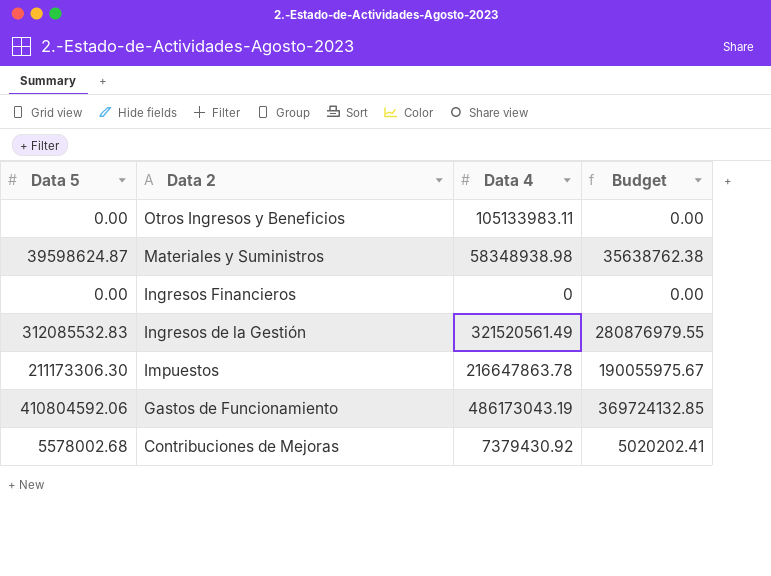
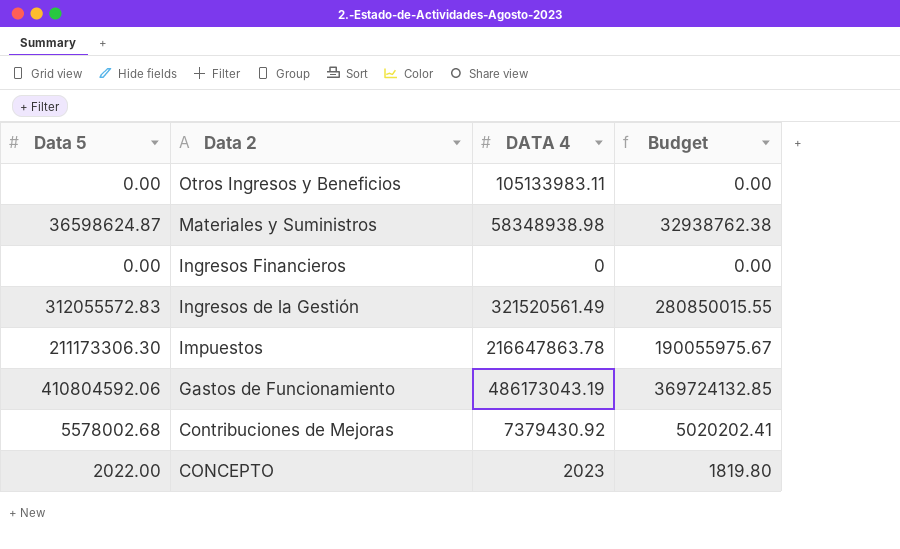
column name: Data 4 -> DATA 4
Materiales y Suministros | Data 5: 39598624.87 -> 36598624.87
Materiales y Suministros | Budget: 35638762.38 -> 32938762.38
Ingresos de la Gestión | Data 5: 312085532.83 -> 312055572.83
Ingresos de la Gestión | Budget: 280876979.55 -> 280850015.55
row CONCEPTO: none -> 2022.00 | 2023 | 1819.80

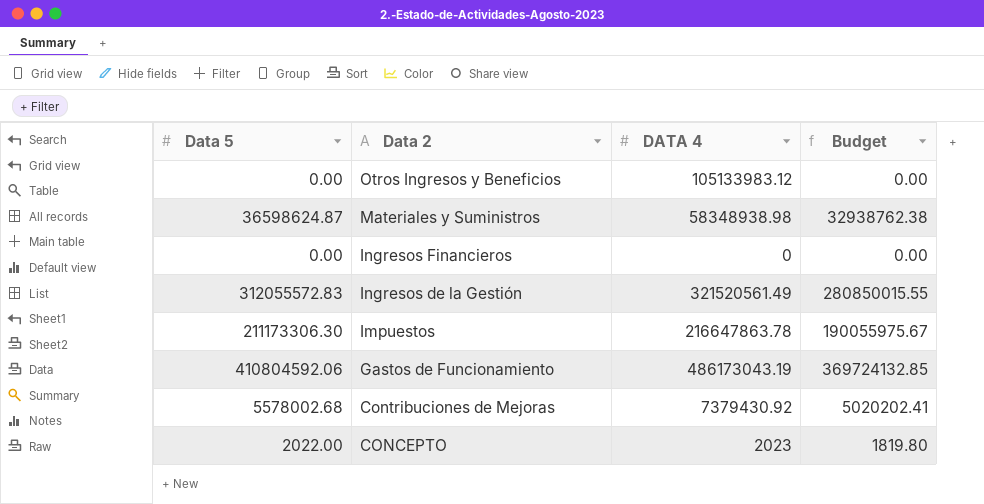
Otros Ingresos y Beneficios | DATA 4: 105133983.11 -> 105133983.12

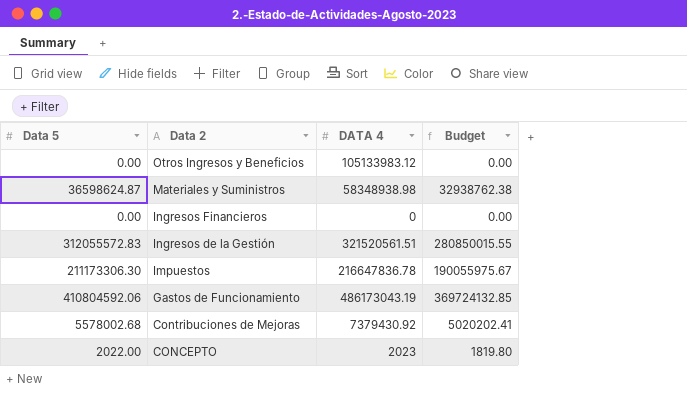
Ingresos de la Gestión | DATA 4: 321520561.49 -> 321520561.51
Impuestos | DATA 4: 216647863.78 -> 216647836.78

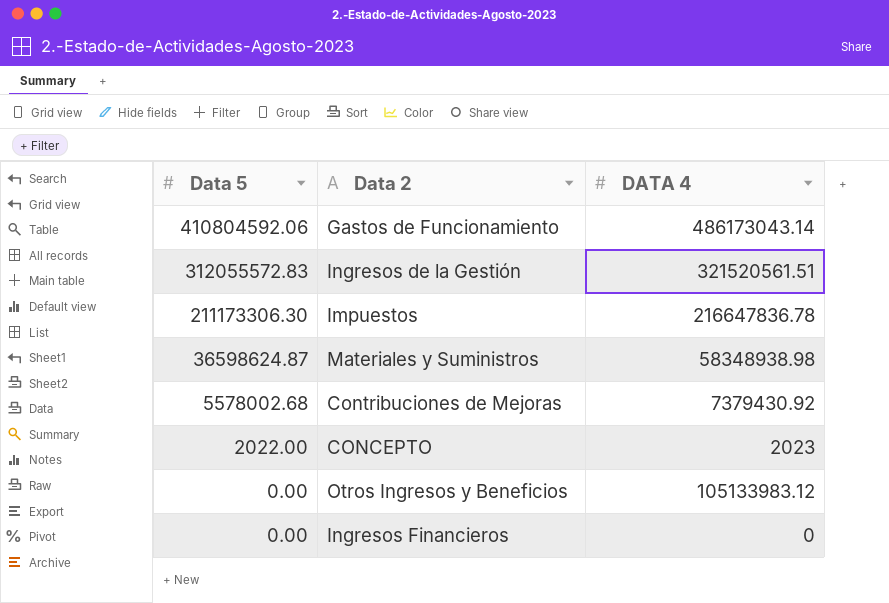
row order: Data 2 descending -> Data 5 descending
column Budget | formula: [Data 5] * 0.9 -> none
Gastos de Funcionamiento | DATA 4: 486173043.19 -> 486173043.14

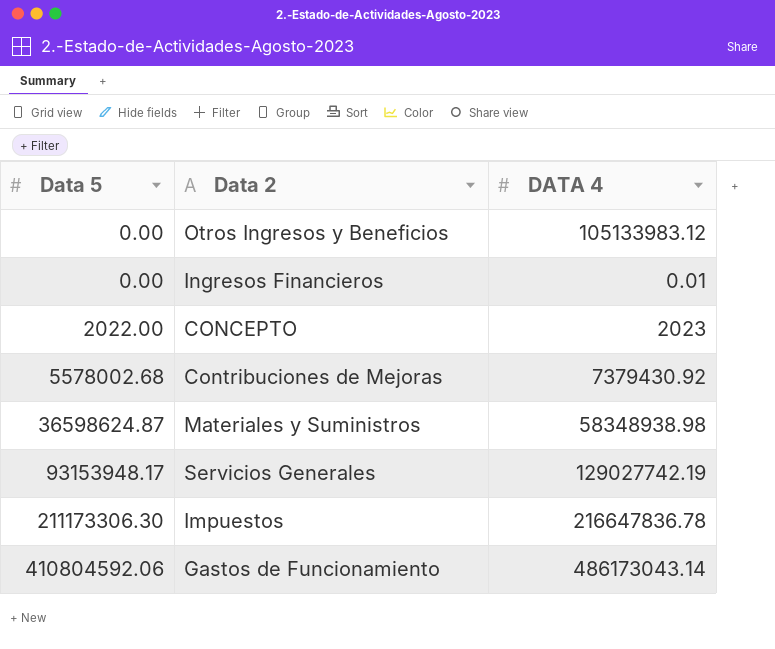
row order: Data 5 descending -> Data 5 ascending
row Ingresos de la Gestión: 312055572.83 | 321520561.51 -> none
Ingresos Financieros | DATA 4: 0 -> 0.01
row Servicios Generales: none -> 93153948.17 | 129027742.19

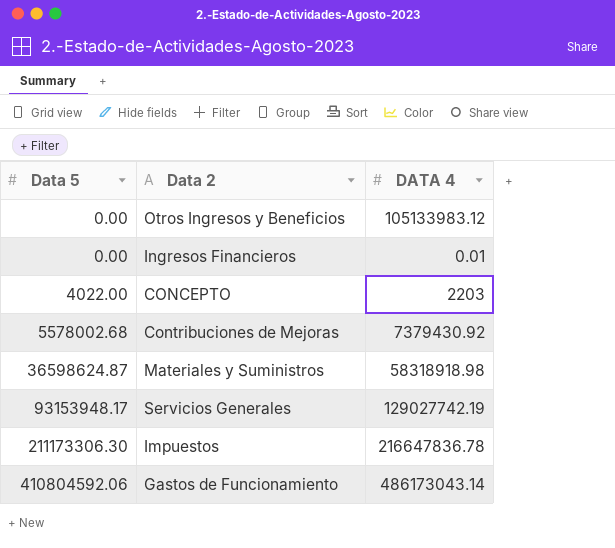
CONCEPTO | Data 5: 2022.00 -> 4022.00
CONCEPTO | DATA 4: 2023 -> 2203
Materiales y Suministros | DATA 4: 58348938.98 -> 58318918.98

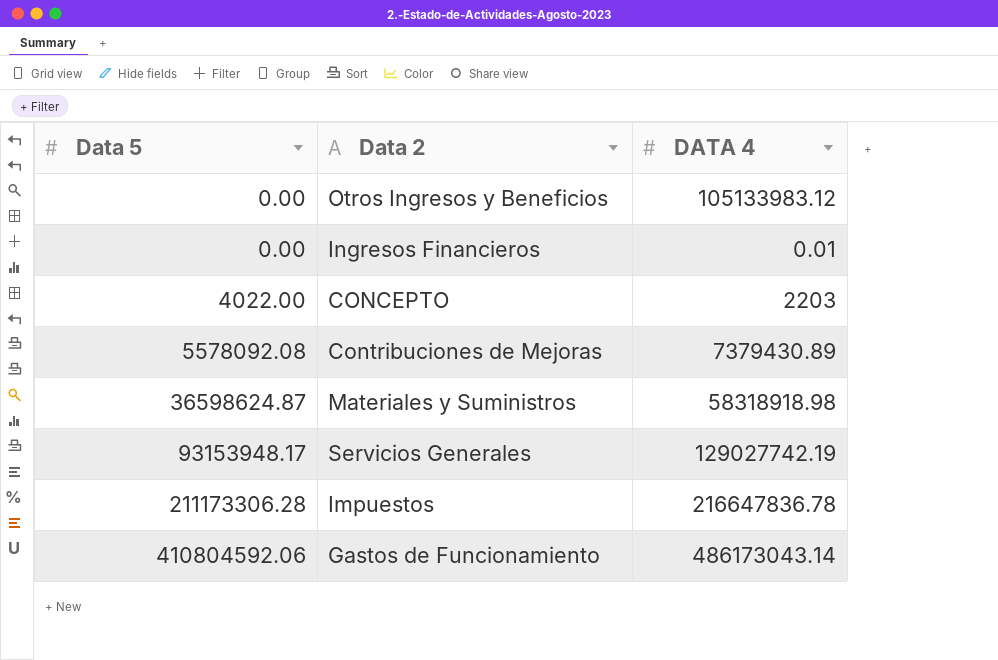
Contribuciones de Mejoras | Data 5: 5578002.68 -> 5578092.08
Contribuciones de Mejoras | DATA 4: 7379430.92 -> 7379430.89
Impuestos | Data 5: 211173306.30 -> 211173306.28

